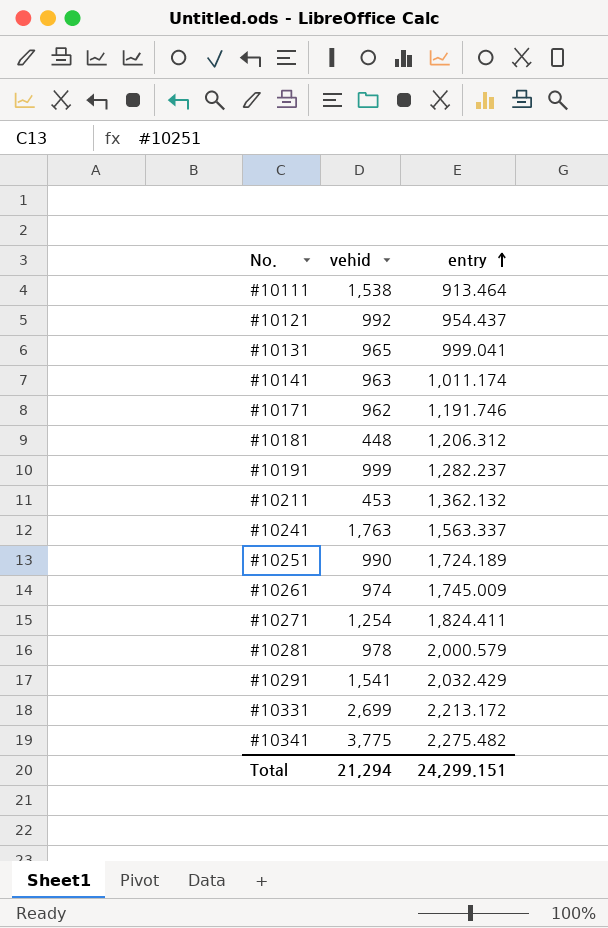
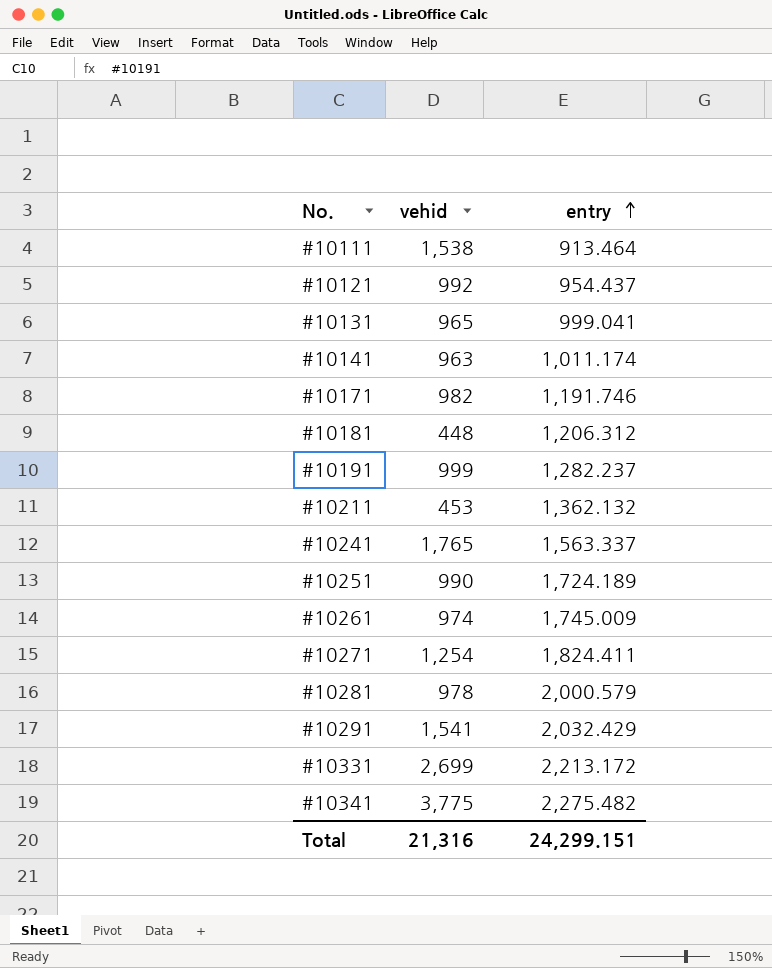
#10171 | vehid: 962 -> 982
#10241 | vehid: 1,763 -> 1,765
Total | vehid: 21,294 -> 21,316

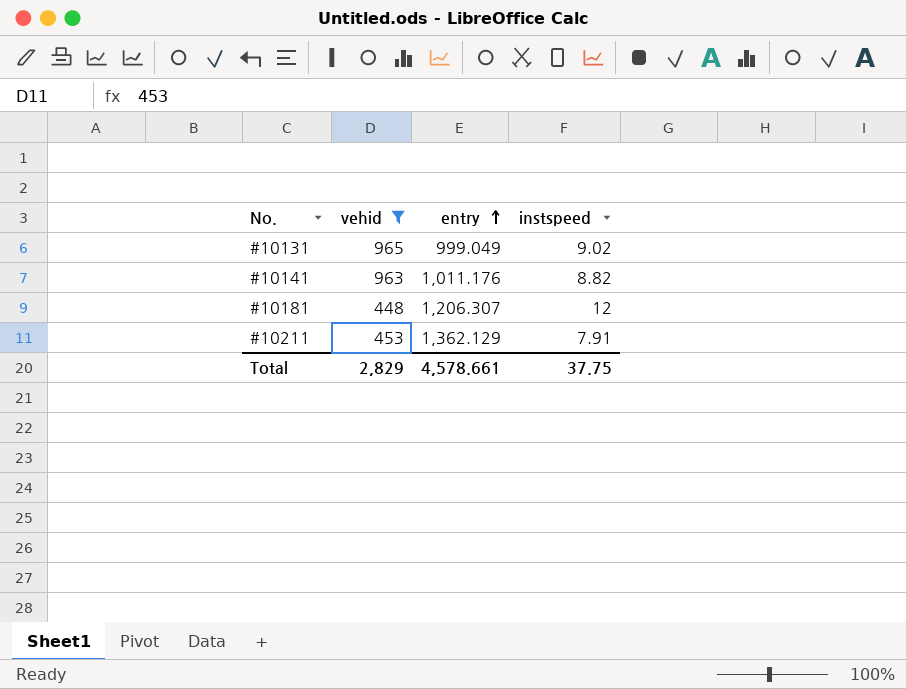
filter: none -> vehid <= 965
column instspeed | position: none -> 4
#10131 | entry: 999.041 -> 999.049
#10141 | entry: 1,011.174 -> 1,011.176
#10181 | entry: 1,206.312 -> 1,206.307
#10211 | entry: 1,362.132 -> 1,362.129
Total | vehid: 21,316 -> 2,829
Total | entry: 24,299.151 -> 4,578.661

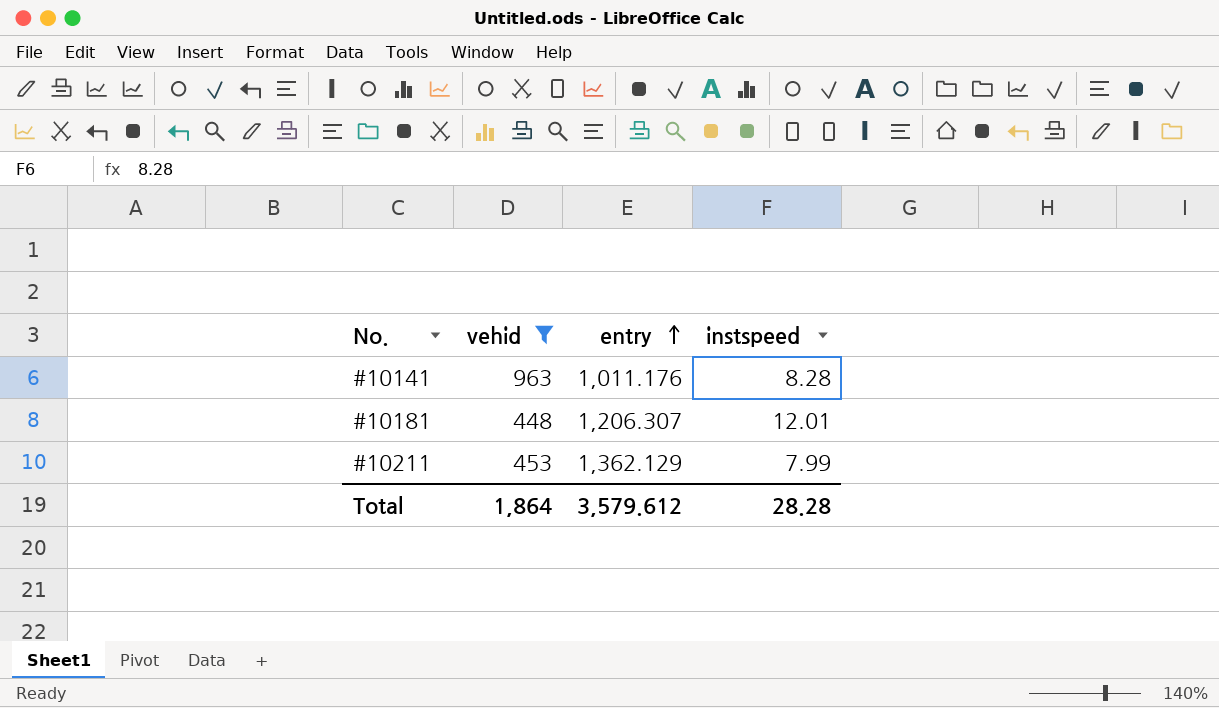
row #10131: 965 | 999.049 | 9.02 -> none
#10141 | instspeed: 8.82 -> 8.28
#10181 | instspeed: 12 -> 12.01
#10211 | instspeed: 7.91 -> 7.99
Total | vehid: 2,829 -> 1,864
Total | entry: 4,578.661 -> 3,579.612
Total | instspeed: 37.75 -> 28.28

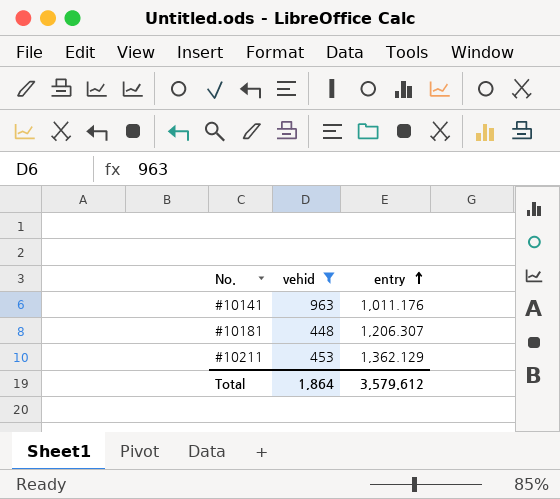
column instspeed | position: 4 -> none

